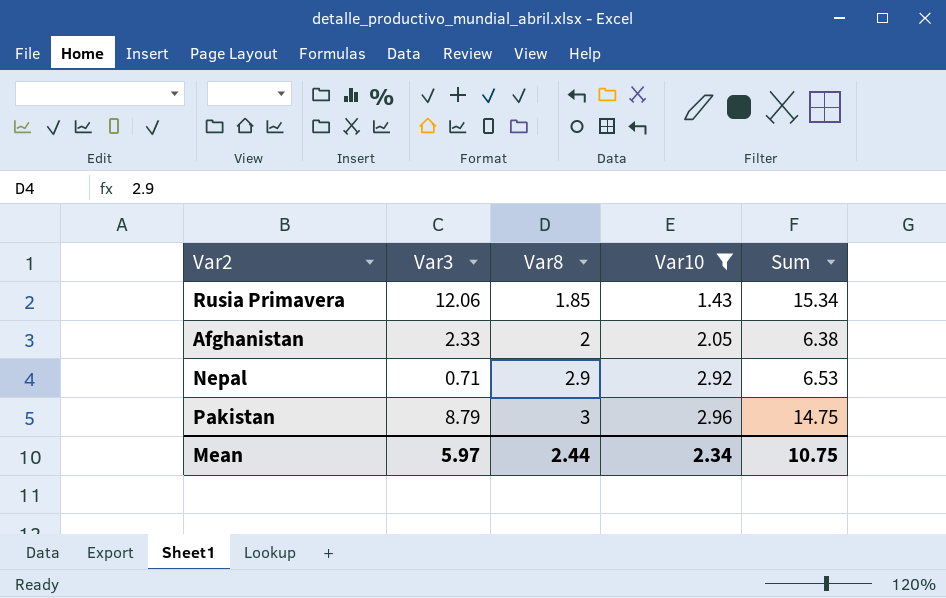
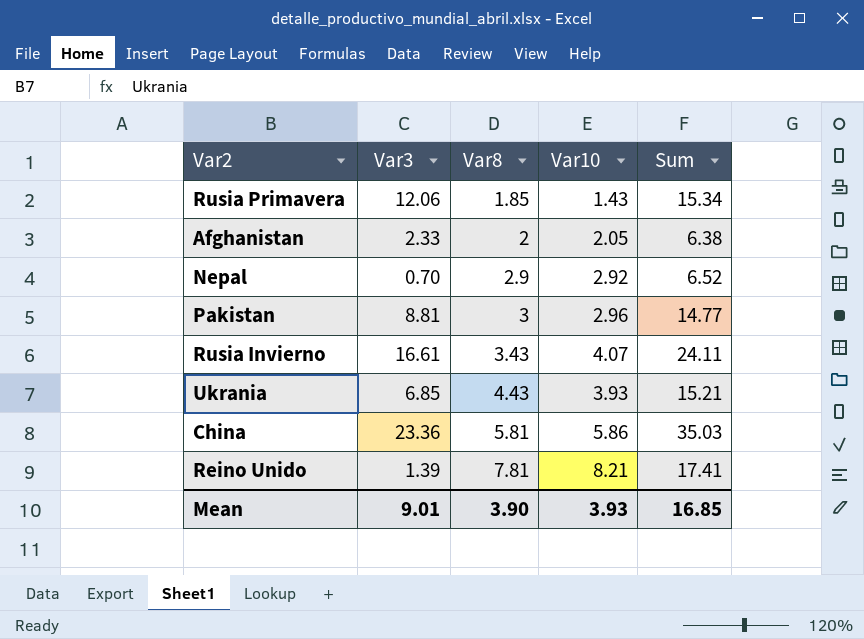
filter: Var10 <= 2.96 -> none
Nepal | Var3: 0.71 -> 0.70
Nepal | Sum: 6.53 -> 6.52
Pakistan | Var3: 8.79 -> 8.81
Pakistan | Sum: 14.75 -> 14.77
Mean | Var3: 5.97 -> 9.01
Mean | Var8: 2.44 -> 3.90
Mean | Var10: 2.34 -> 3.93
Mean | Sum: 10.75 -> 16.85

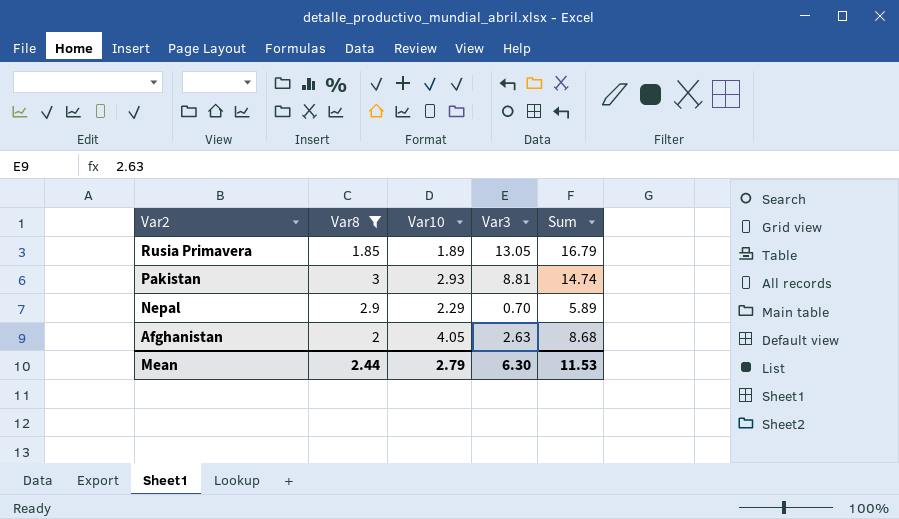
filter: none -> Var8 <= 3
row order: Var8 ascending -> Var2 descending
column Var3 | position: 2 -> 4
Rusia Primavera | Var10: 1.43 -> 1.89
Rusia Primavera | Var3: 12.06 -> 13.05
Rusia Primavera | Sum: 15.34 -> 16.79
Pakistan | Var10: 2.96 -> 2.93
Pakistan | Sum: 14.77 -> 14.74
Nepal | Var10: 2.92 -> 2.29
Nepal | Sum: 6.52 -> 5.89
Afghanistan | Var10: 2.05 -> 4.05
Afghanistan | Var3: 2.33 -> 2.63
Afghanistan | Sum: 6.38 -> 8.68
Mean | Var8: 3.90 -> 2.44
Mean | Var10: 3.93 -> 2.79
Mean | Var3: 9.01 -> 6.30
Mean | Sum: 16.85 -> 11.53

